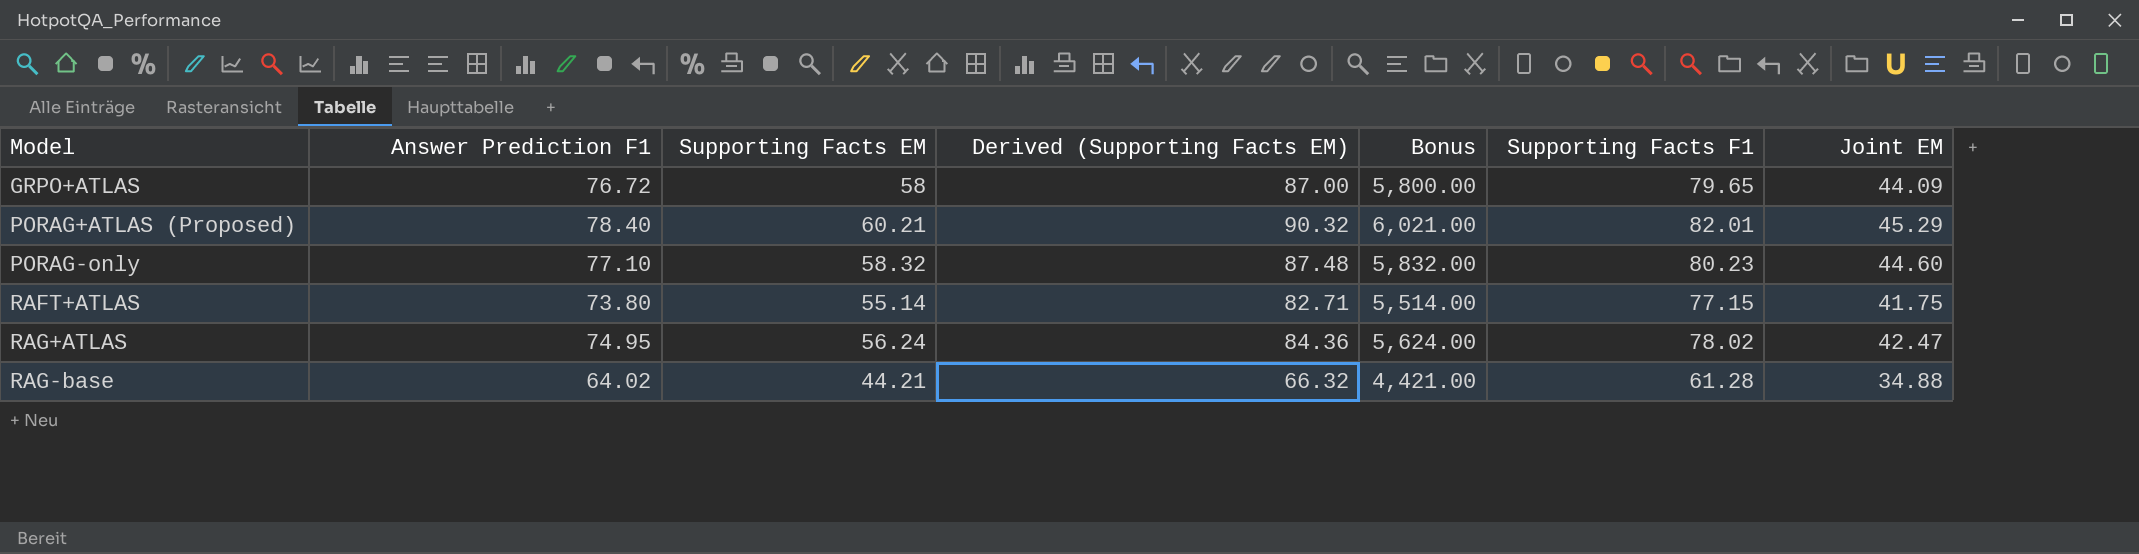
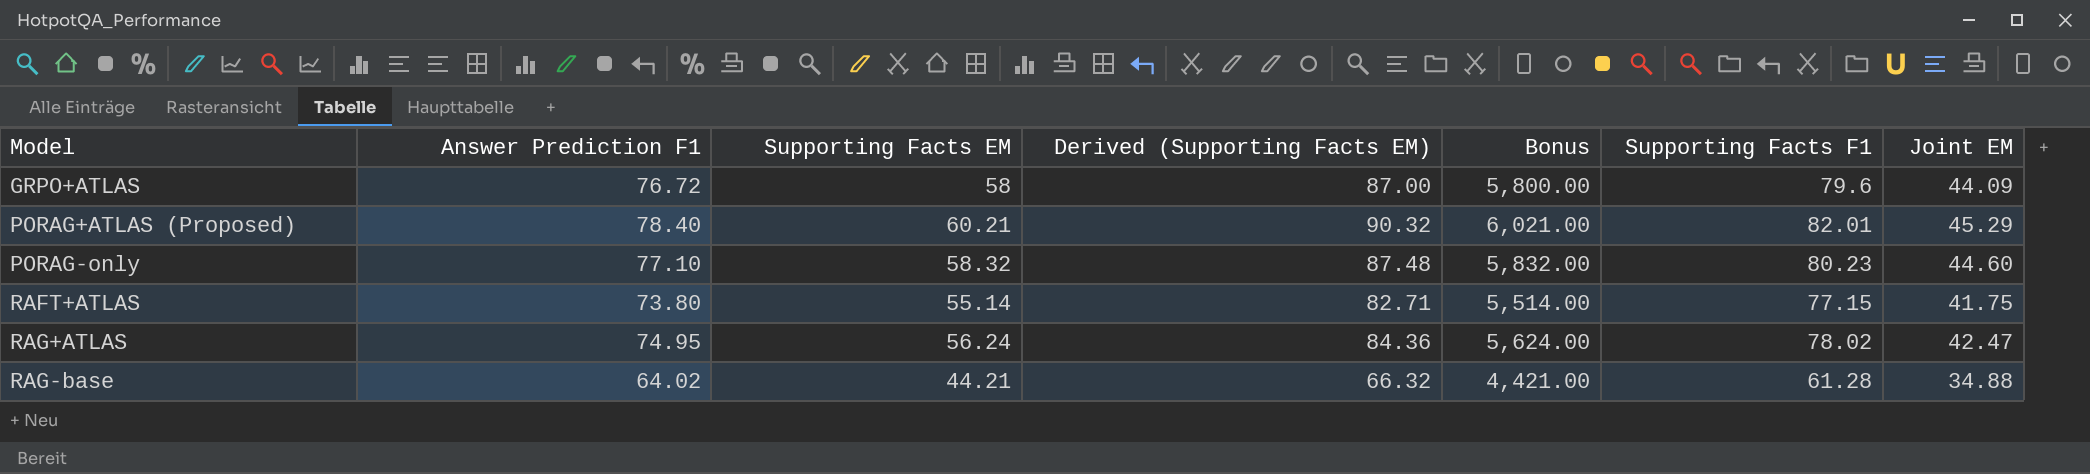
GRPO+ATLAS | Supporting Facts F1: 79.65 -> 79.6

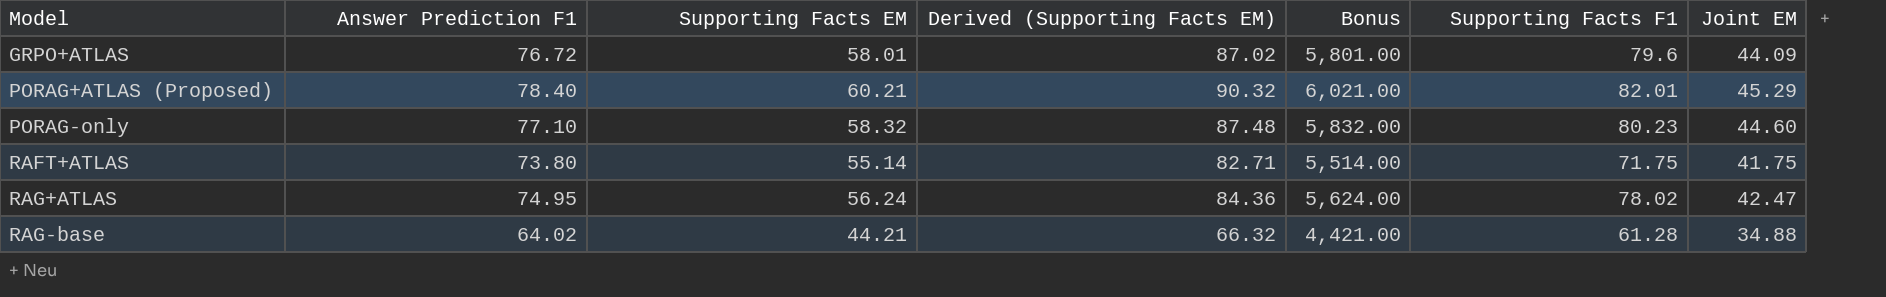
GRPO+ATLAS | Supporting Facts EM: 58 -> 58.01
GRPO+ATLAS | Derived (Supporting Facts EM): 87.00 -> 87.02
GRPO+ATLAS | Bonus: 5,800.00 -> 5,801.00
RAFT+ATLAS | Supporting Facts F1: 77.15 -> 71.75

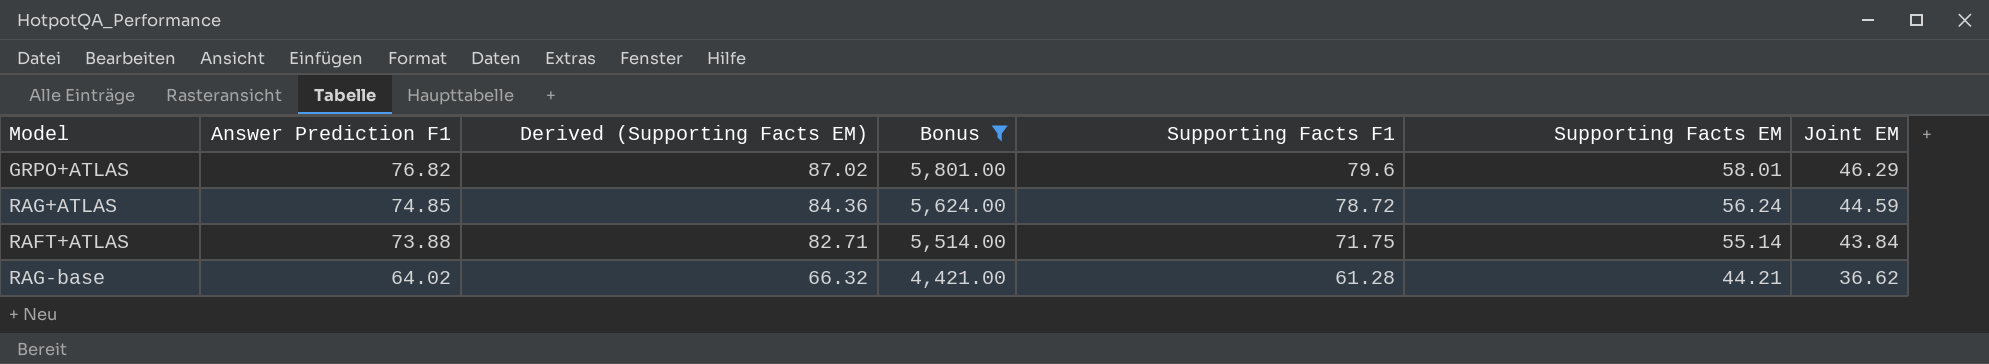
filter: none -> Bonus <= 5,801.00
row order: Model ascending -> Answer Prediction F1 descending
column Supporting Facts EM | position: 3 -> 6
GRPO+ATLAS | Answer Prediction F1: 76.72 -> 76.82
GRPO+ATLAS | Joint EM: 44.09 -> 46.29
RAG+ATLAS | Answer Prediction F1: 74.95 -> 74.85
RAG+ATLAS | Supporting Facts F1: 78.02 -> 78.72
RAG+ATLAS | Joint EM: 42.47 -> 44.59
RAFT+ATLAS | Answer Prediction F1: 73.80 -> 73.88
RAFT+ATLAS | Joint EM: 41.75 -> 43.84
RAG-base | Joint EM: 34.88 -> 36.62

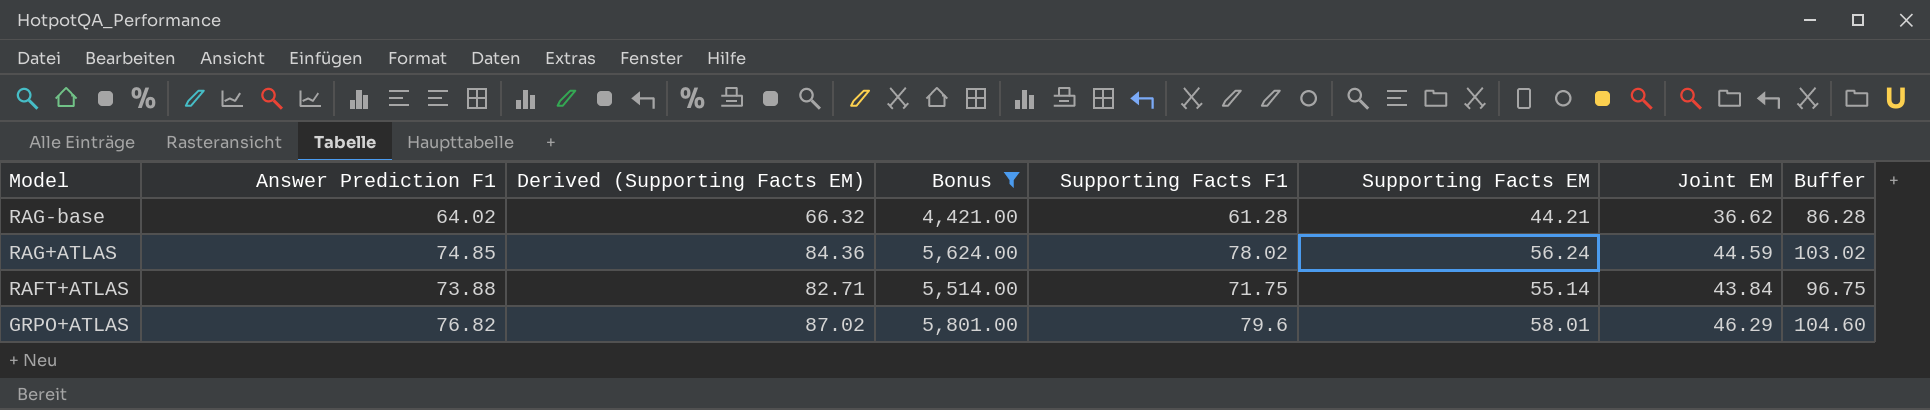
row order: Answer Prediction F1 descending -> Model descending
column Buffer | formula: none -> [Supporting Facts F1] + 25
RAG+ATLAS | Supporting Facts F1: 78.72 -> 78.02

